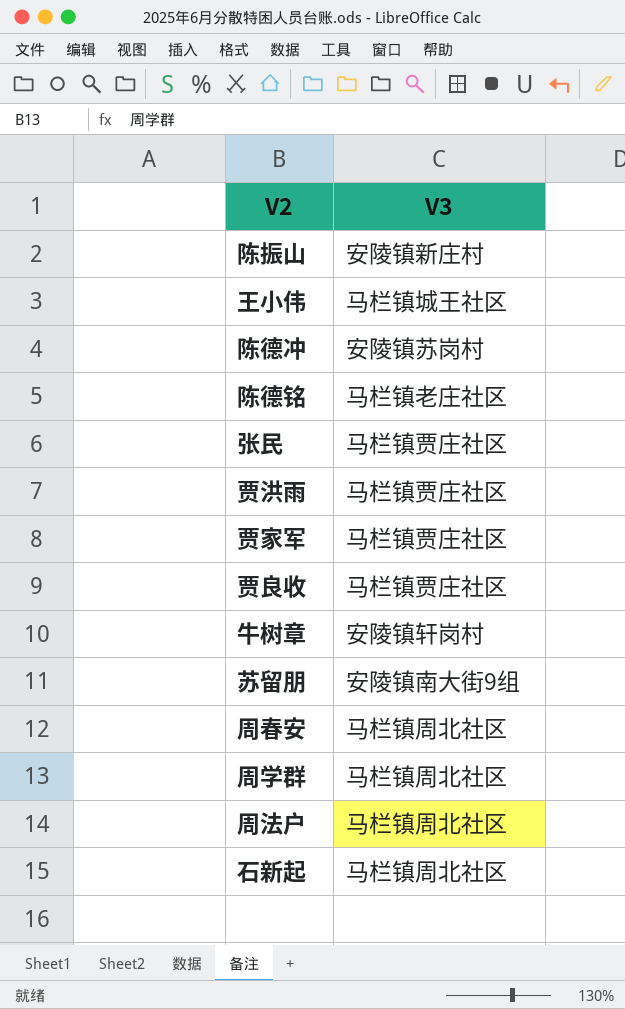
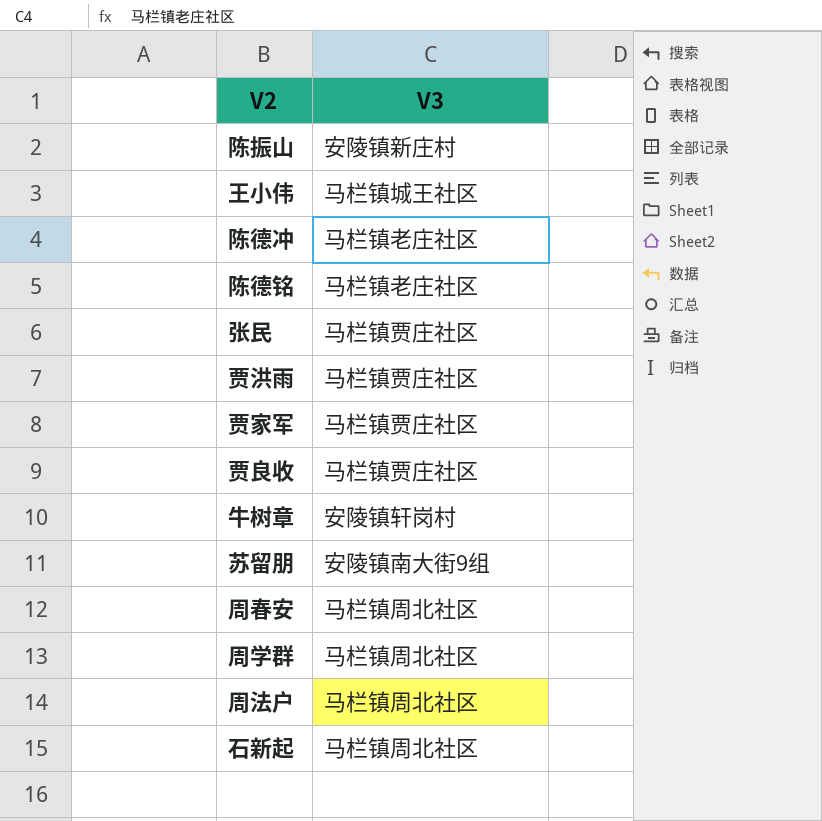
陈德冲 | V3: 安陵镇苏岗村 -> 马栏镇老庄社区

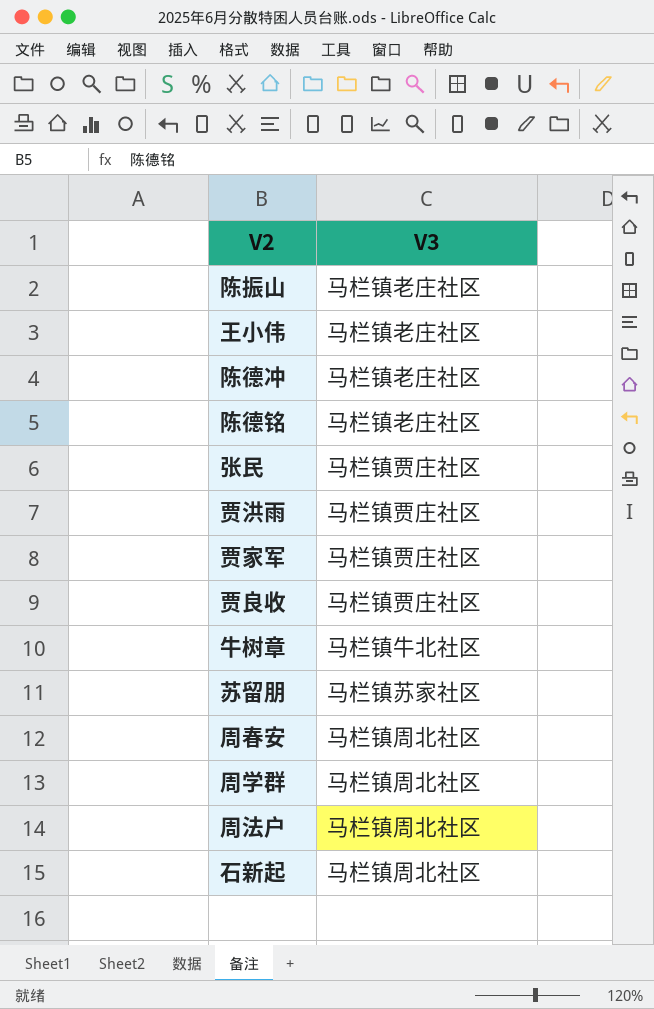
陈振山 | V3: 安陵镇新庄村 -> 马栏镇老庄社区
王小伟 | V3: 马栏镇城王社区 -> 马栏镇老庄社区
牛树章 | V3: 安陵镇轩岗村 -> 马栏镇牛北社区
苏留朋 | V3: 安陵镇南大街9组 -> 马栏镇苏家社区

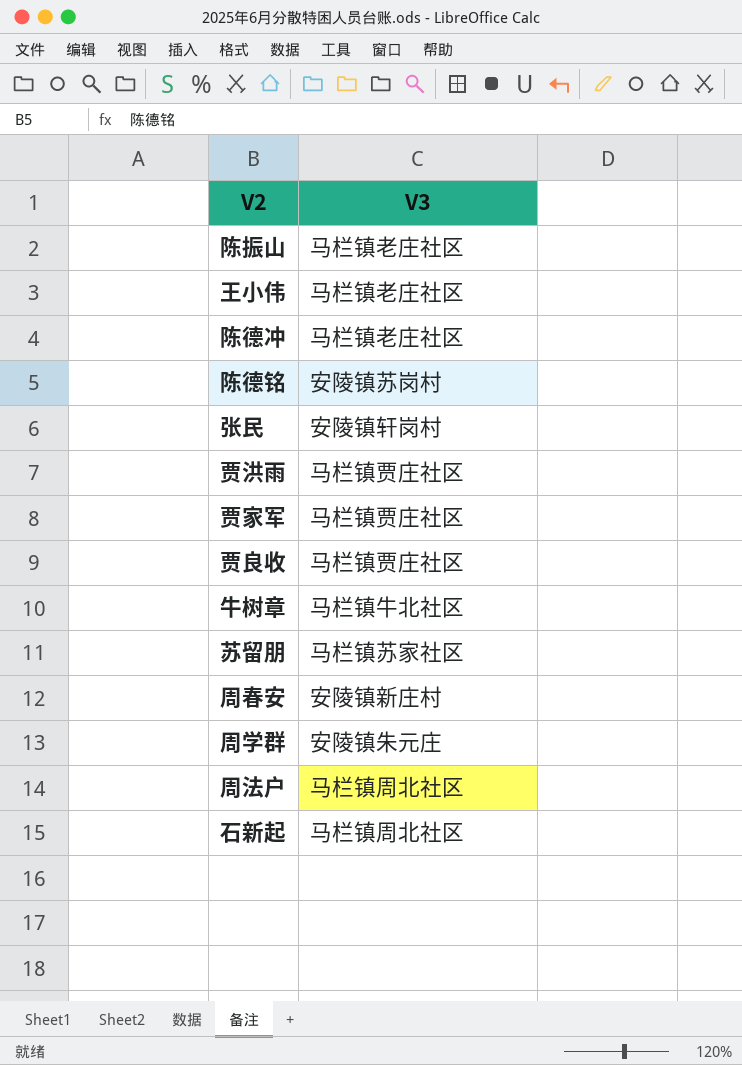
陈德铭 | V3: 马栏镇老庄社区 -> 安陵镇苏岗村
张民 | V3: 马栏镇贾庄社区 -> 安陵镇轩岗村
周春安 | V3: 马栏镇周北社区 -> 安陵镇新庄村
周学群 | V3: 马栏镇周北社区 -> 安陵镇朱元庄

